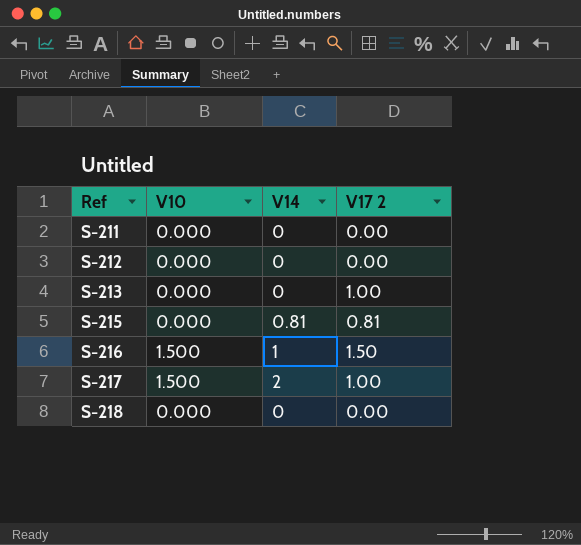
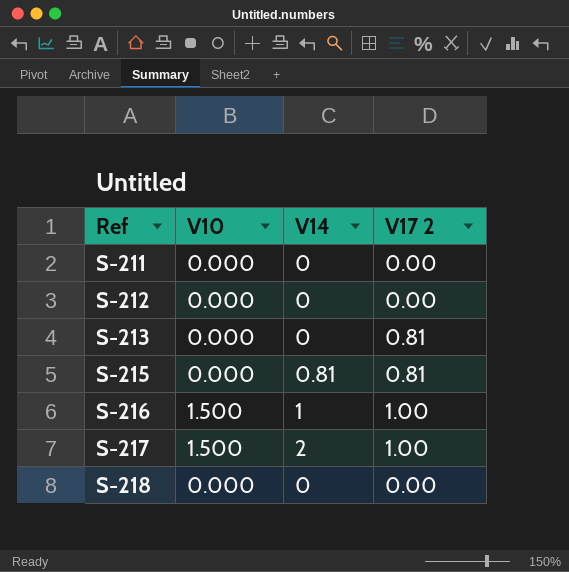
S-213 | V17 2: 1.00 -> 0.81
S-216 | V17 2: 1.50 -> 1.00

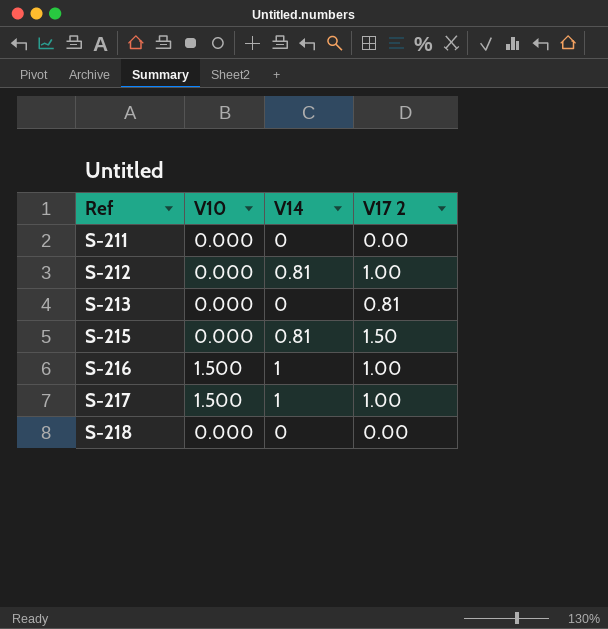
S-212 | V14: 0 -> 0.81
S-212 | V17 2: 0.00 -> 1.00
S-215 | V17 2: 0.81 -> 1.50
S-217 | V14: 2 -> 1

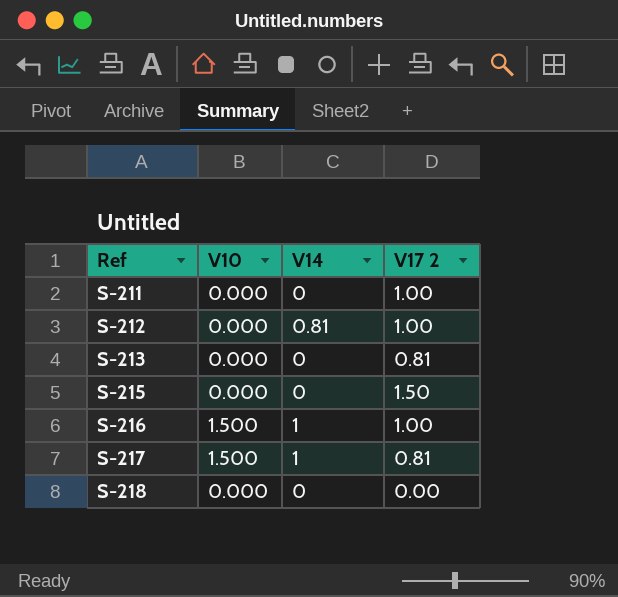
S-211 | V17 2: 0.00 -> 1.00
S-215 | V14: 0.81 -> 0
S-217 | V17 2: 1.00 -> 0.81

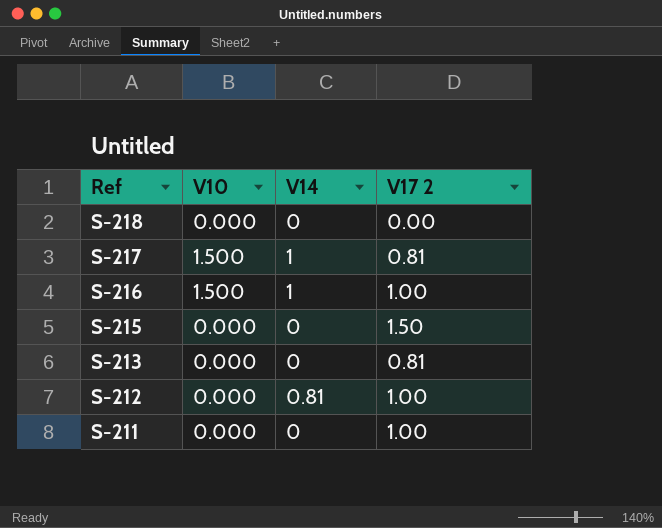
row order: Ref ascending -> Ref descending

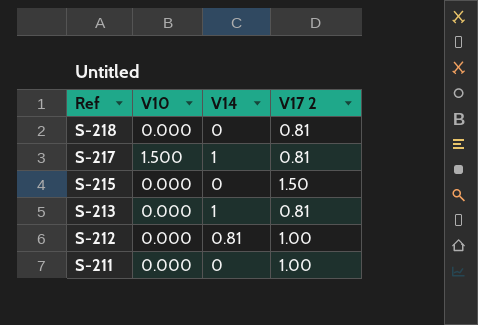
row S-216: 1.500 | 1 | 1.00 -> none
S-218 | V17 2: 0.00 -> 0.81
S-213 | V14: 0 -> 1

